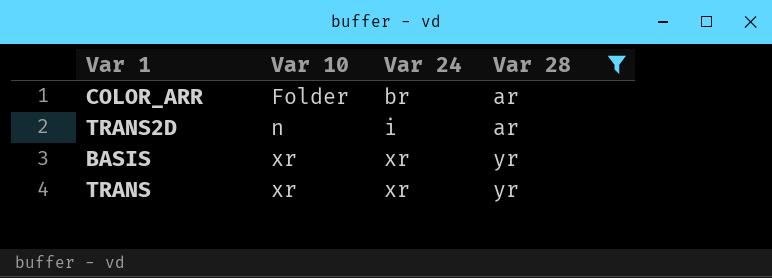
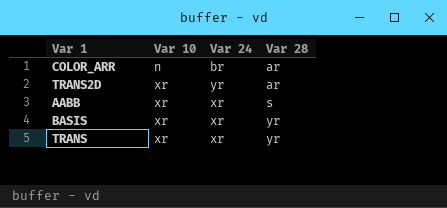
filter: Var 28 != s -> none
COLOR_ARR | Var 10: Folder -> n
TRANS2D | Var 10: n -> xr
TRANS2D | Var 24: i -> yr

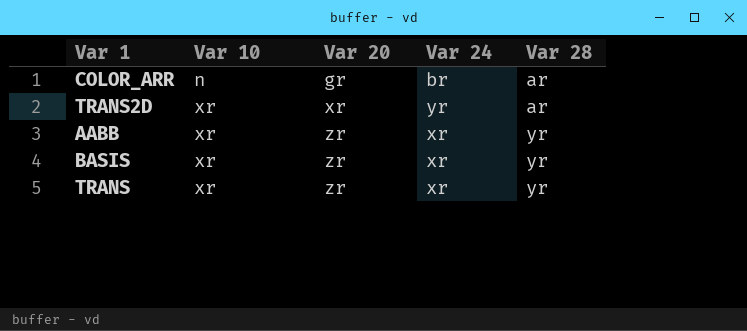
column Var 20 | position: none -> 3
AABB | Var 28: s -> yr

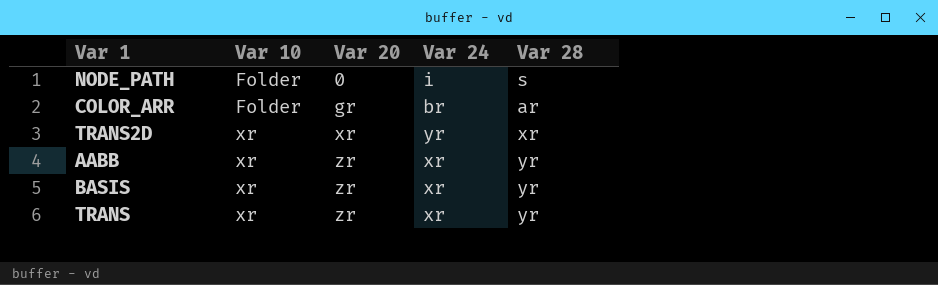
row NODE_PATH: none -> Folder | 0 | i | s
COLOR_ARR | Var 10: n -> Folder
TRANS2D | Var 28: ar -> xr

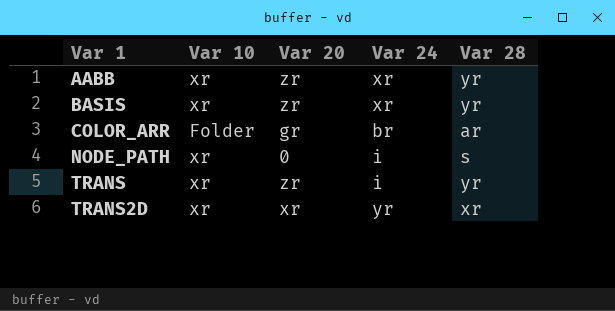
row order: Var 10 ascending -> Var 1 ascending
NODE_PATH | Var 10: Folder -> xr
TRANS | Var 24: xr -> i

